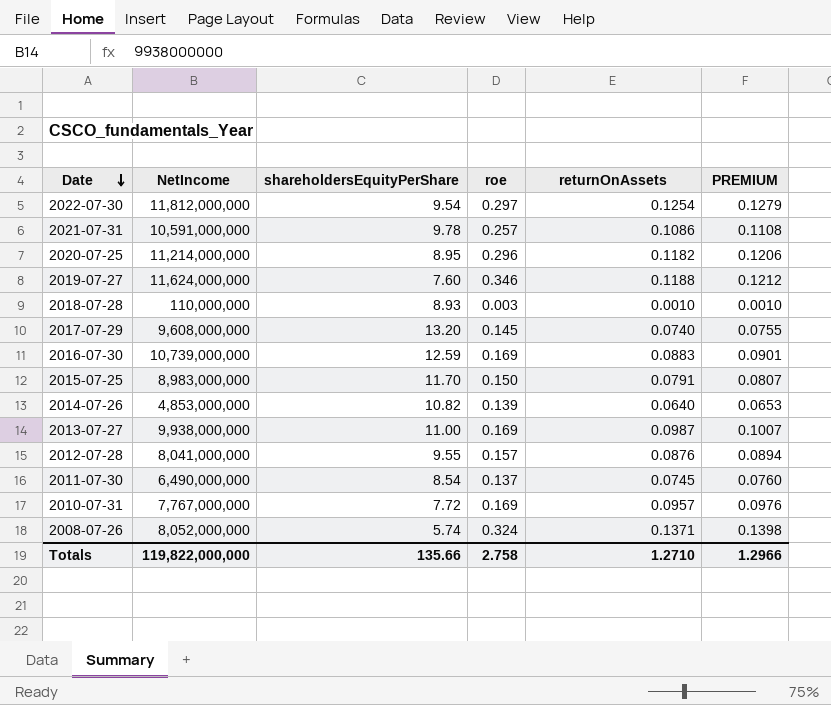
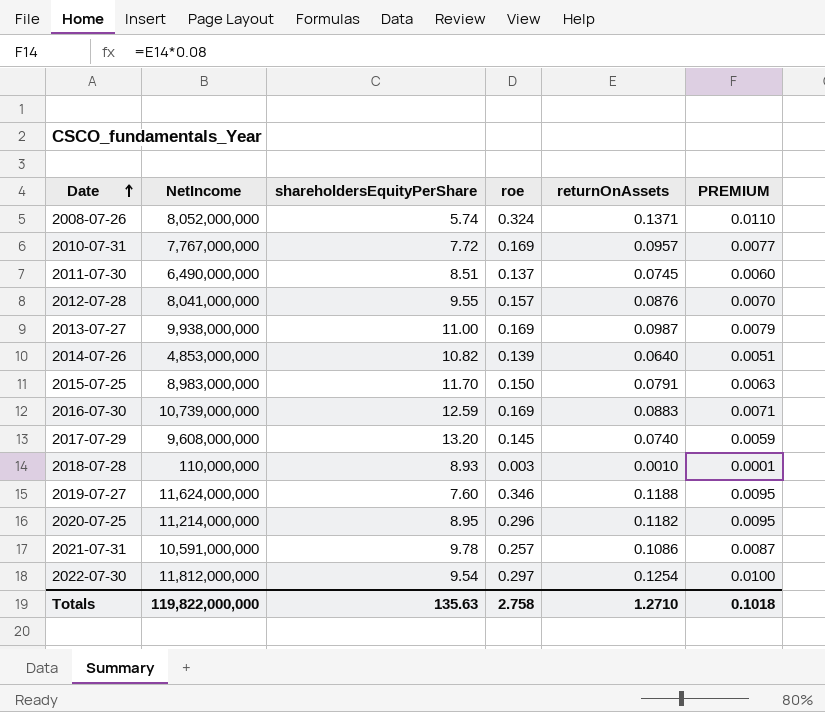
row order: Date descending -> Date ascending
column PREMIUM | formula: [returnOnAssets] * 1.02 -> [returnOnAssets] * 0.08
2011-07-30 | shareholdersEquityPerShare: 8.54 -> 8.51
Totals | shareholdersEquityPerShare: 135.66 -> 135.63
Totals | PREMIUM: 1.2966 -> 0.1018

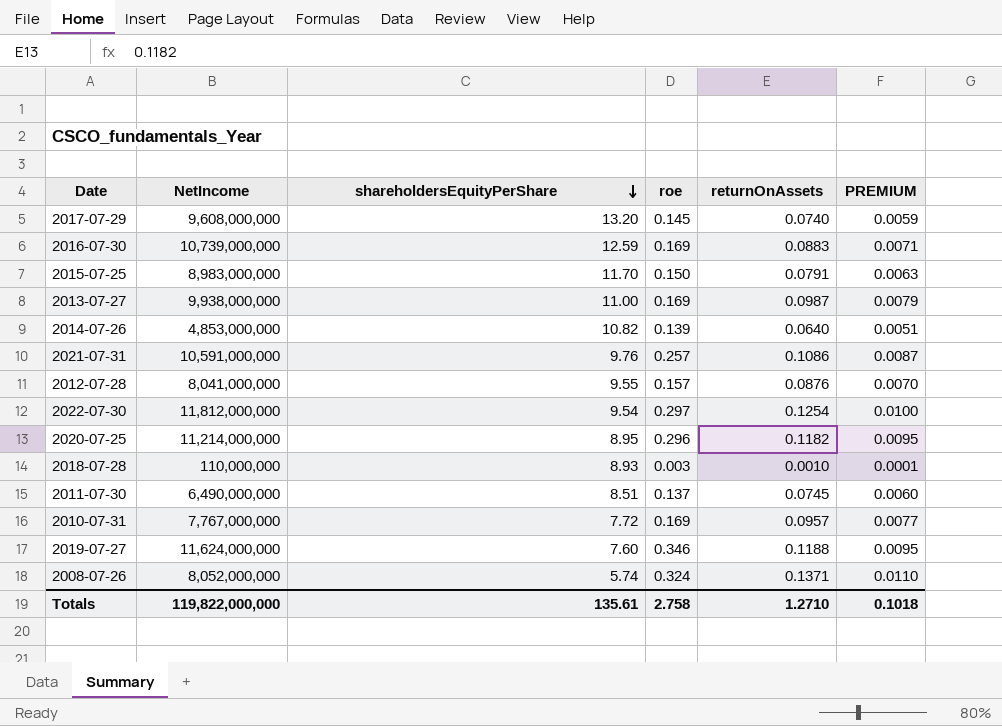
row order: Date ascending -> shareholdersEquityPerShare descending
2021-07-31 | shareholdersEquityPerShare: 9.78 -> 9.76
Totals | shareholdersEquityPerShare: 135.63 -> 135.61

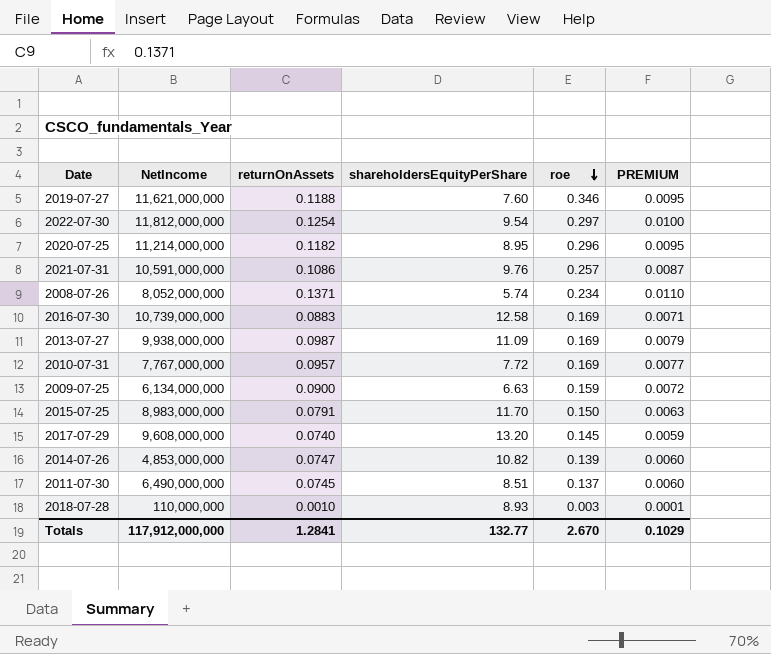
row order: shareholdersEquityPerShare descending -> roe descending
column returnOnAssets | position: 5 -> 3
row 2012-07-28: 8,041,000,000 | 9.55 | 0.157 | 0.0876 | 0.0070 -> none
2019-07-27 | NetIncome: 11,624,000,000 -> 11,621,000,000
2008-07-26 | roe: 0.324 -> 0.234
2016-07-30 | shareholdersEquityPerShare: 12.59 -> 12.58
2013-07-27 | shareholdersEquityPerShare: 11.00 -> 11.09
row 2009-07-25: none -> 6,134,000,000 | 0.0900 | 6.63 | 0.159 | 0.0072
2014-07-26 | returnOnAssets: 0.0640 -> 0.0747
2014-07-26 | PREMIUM: 0.0051 -> 0.0060
Totals | NetIncome: 119,822,000,000 -> 117,912,000,000
Totals | returnOnAssets: 1.2710 -> 1.2841
Totals | shareholdersEquityPerShare: 135.61 -> 132.77
Totals | roe: 2.758 -> 2.670
Totals | PREMIUM: 0.1018 -> 0.1029

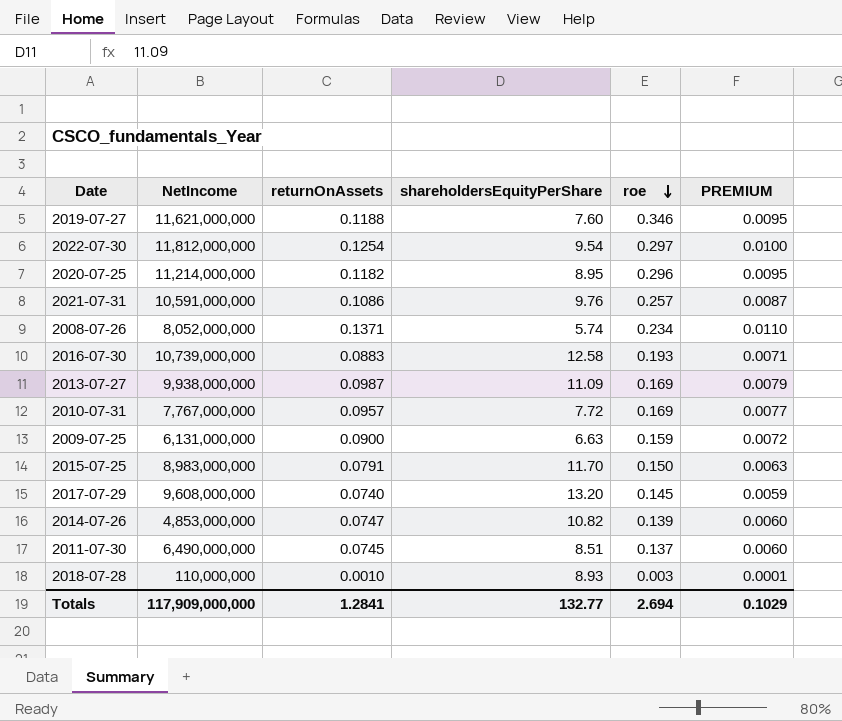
2016-07-30 | roe: 0.169 -> 0.193
2009-07-25 | NetIncome: 6,134,000,000 -> 6,131,000,000
Totals | NetIncome: 117,912,000,000 -> 117,909,000,000
Totals | roe: 2.670 -> 2.694

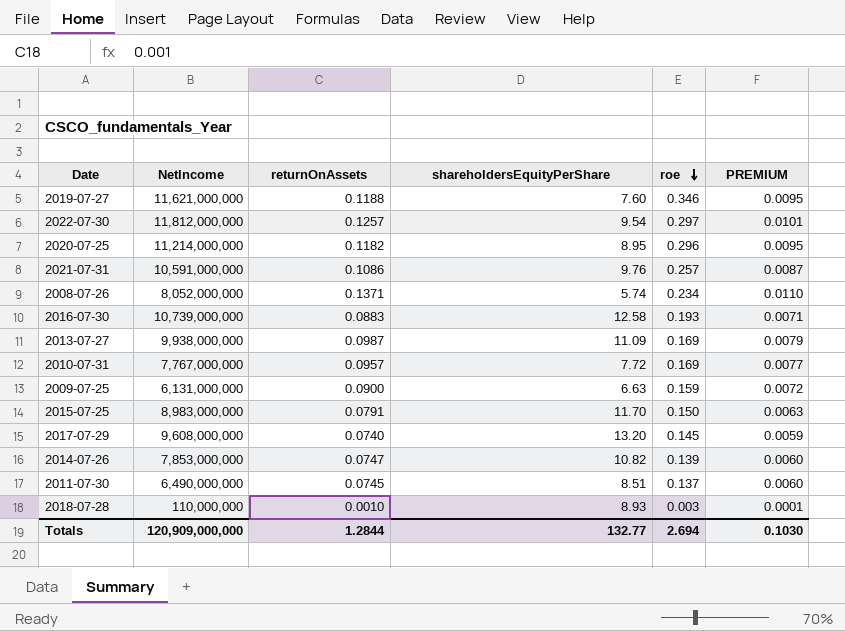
2022-07-30 | returnOnAssets: 0.1254 -> 0.1257
2022-07-30 | PREMIUM: 0.0100 -> 0.0101
2014-07-26 | NetIncome: 4,853,000,000 -> 7,853,000,000
Totals | NetIncome: 117,909,000,000 -> 120,909,000,000
Totals | returnOnAssets: 1.2841 -> 1.2844
Totals | PREMIUM: 0.1029 -> 0.1030

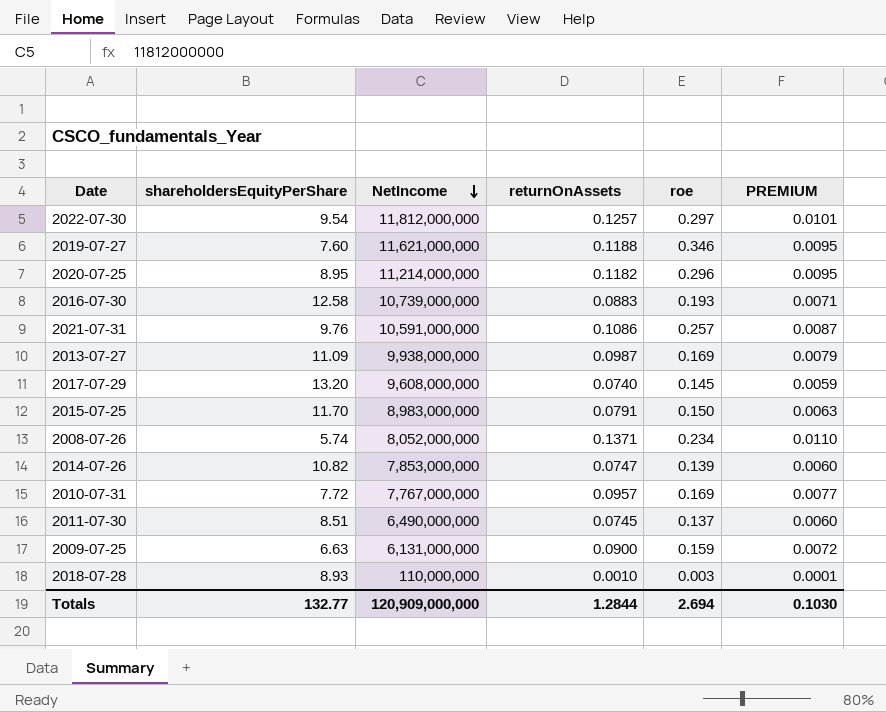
row order: roe descending -> NetIncome descending
column shareholdersEquityPerShare | position: 4 -> 2

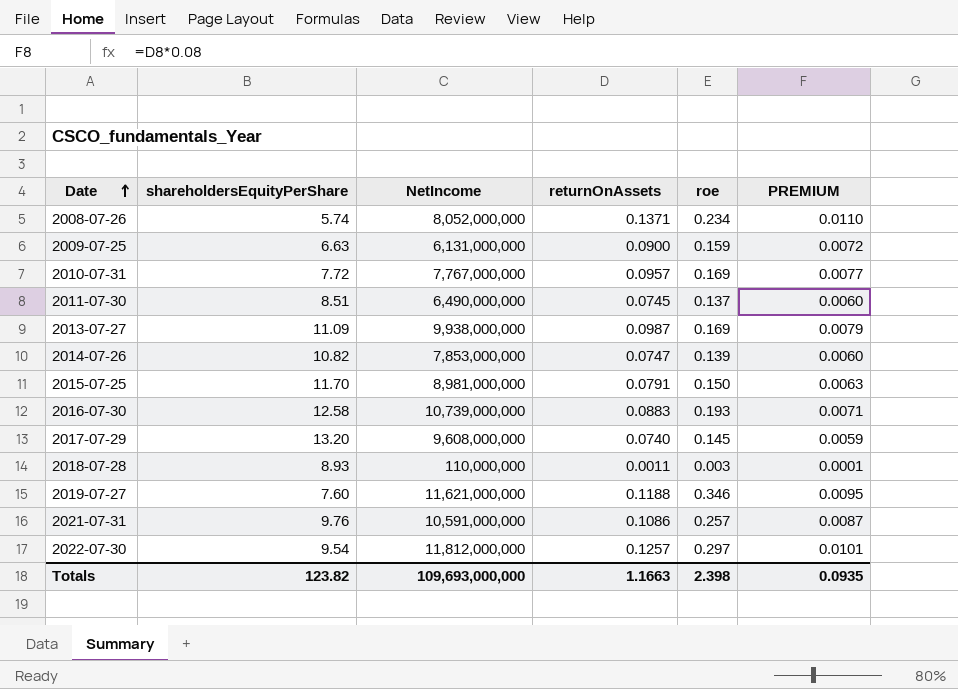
row order: NetIncome descending -> Date ascending
row 2020-07-25: 8.95 | 11,214,000,000 | 0.1182 | 0.296 | 0.0095 -> none
2015-07-25 | NetIncome: 8,983,000,000 -> 8,981,000,000
2018-07-28 | returnOnAssets: 0.0010 -> 0.0011
Totals | shareholdersEquityPerShare: 132.77 -> 123.82
Totals | NetIncome: 120,909,000,000 -> 109,693,000,000
Totals | returnOnAssets: 1.2844 -> 1.1663
Totals | roe: 2.694 -> 2.398
Totals | PREMIUM: 0.1030 -> 0.0935

